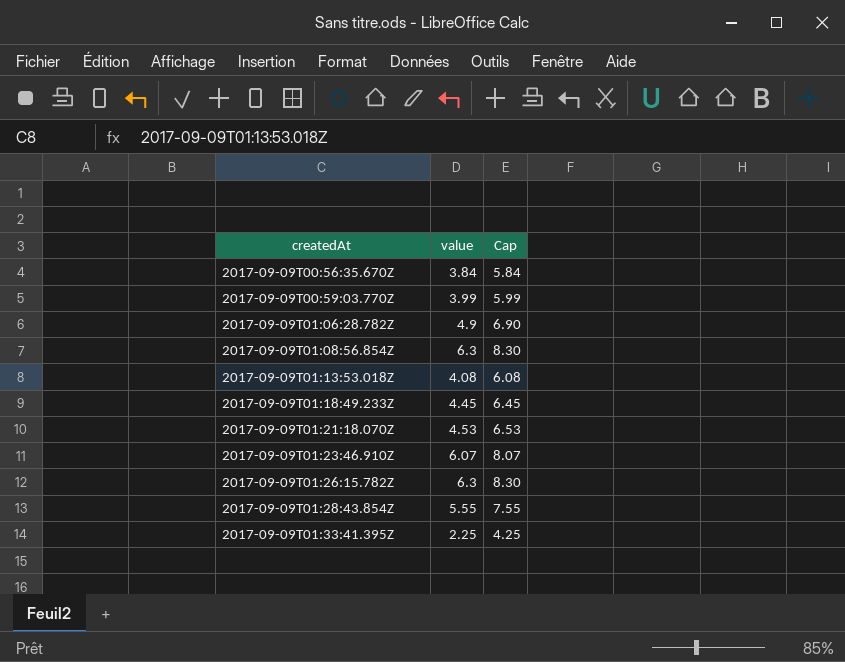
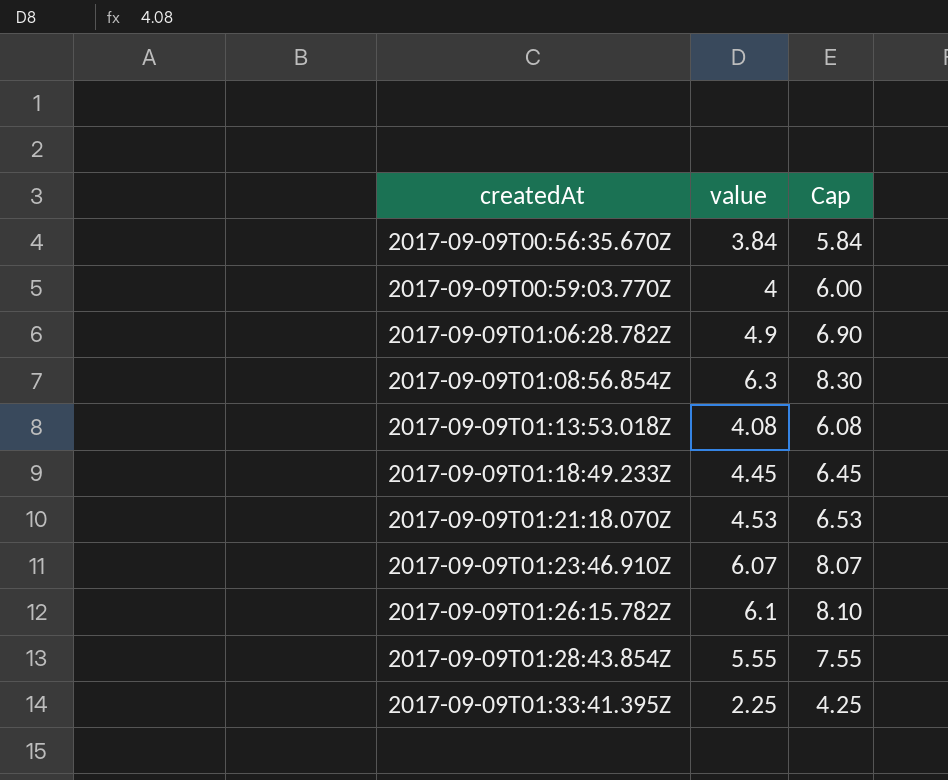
2017-09-09T00:59:03.770Z | value: 3.99 -> 4
2017-09-09T00:59:03.770Z | Cap: 5.99 -> 6.00
2017-09-09T01:26:15.782Z | value: 6.3 -> 6.1
2017-09-09T01:26:15.782Z | Cap: 8.30 -> 8.10

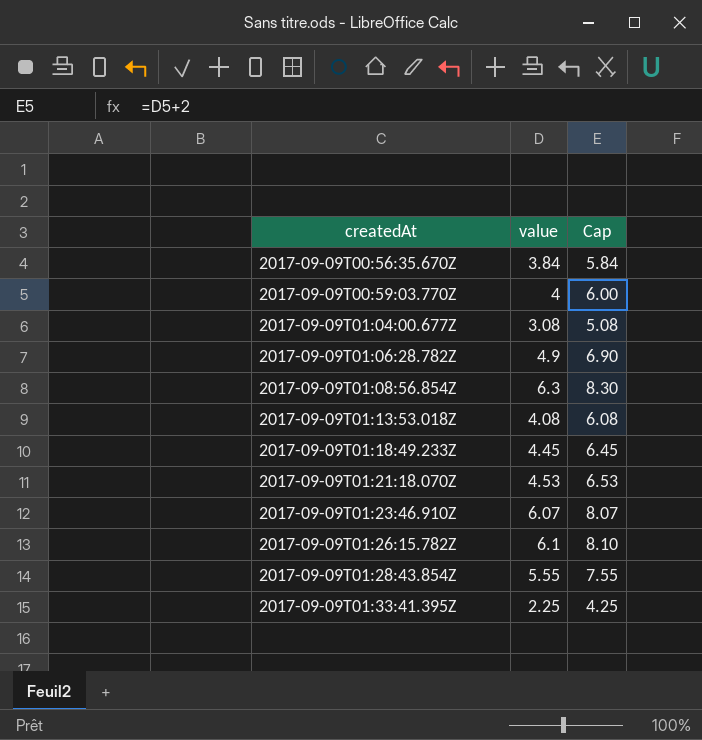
row 2017-09-09T01:04:00.677Z: none -> 3.08 | 5.08

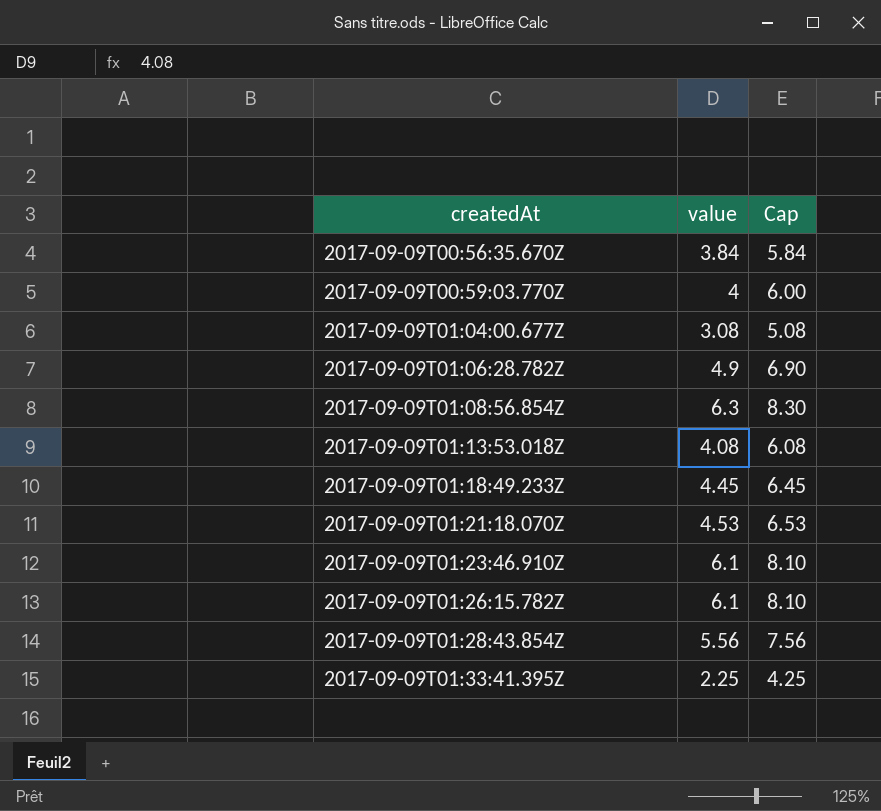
2017-09-09T01:23:46.910Z | value: 6.07 -> 6.1
2017-09-09T01:23:46.910Z | Cap: 8.07 -> 8.10
2017-09-09T01:28:43.854Z | value: 5.55 -> 5.56
2017-09-09T01:28:43.854Z | Cap: 7.55 -> 7.56

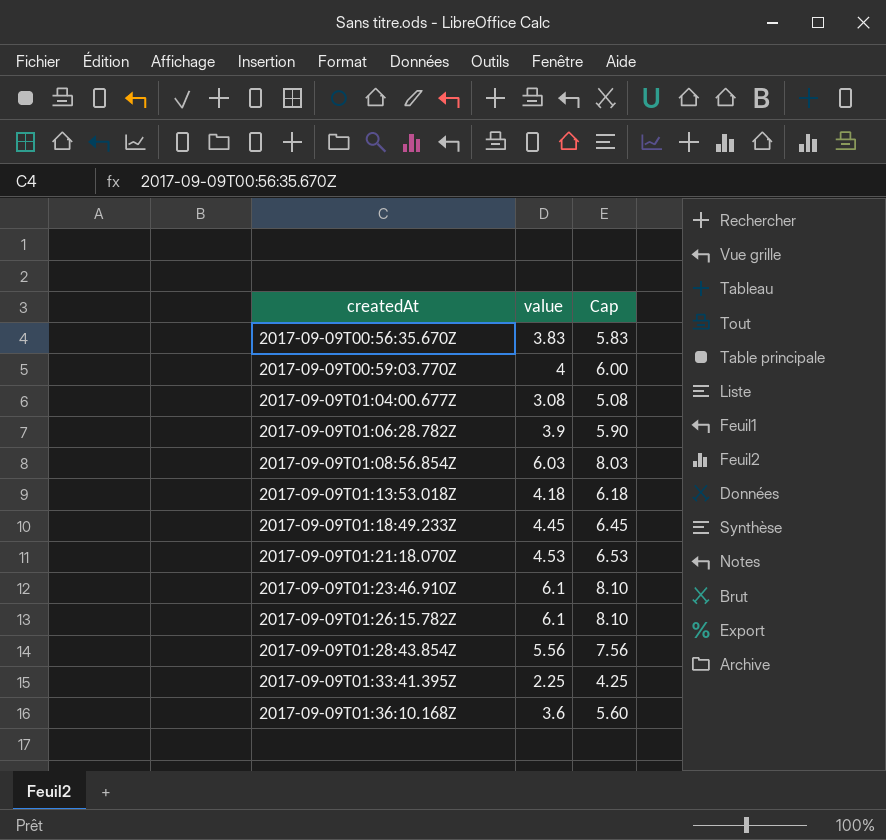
2017-09-09T00:56:35.670Z | value: 3.84 -> 3.83
2017-09-09T00:56:35.670Z | Cap: 5.84 -> 5.83
2017-09-09T01:06:28.782Z | value: 4.9 -> 3.9
2017-09-09T01:06:28.782Z | Cap: 6.90 -> 5.90
2017-09-09T01:08:56.854Z | value: 6.3 -> 6.03
2017-09-09T01:08:56.854Z | Cap: 8.30 -> 8.03
2017-09-09T01:13:53.018Z | value: 4.08 -> 4.18
2017-09-09T01:13:53.018Z | Cap: 6.08 -> 6.18
row 2017-09-09T01:36:10.168Z: none -> 3.6 | 5.60

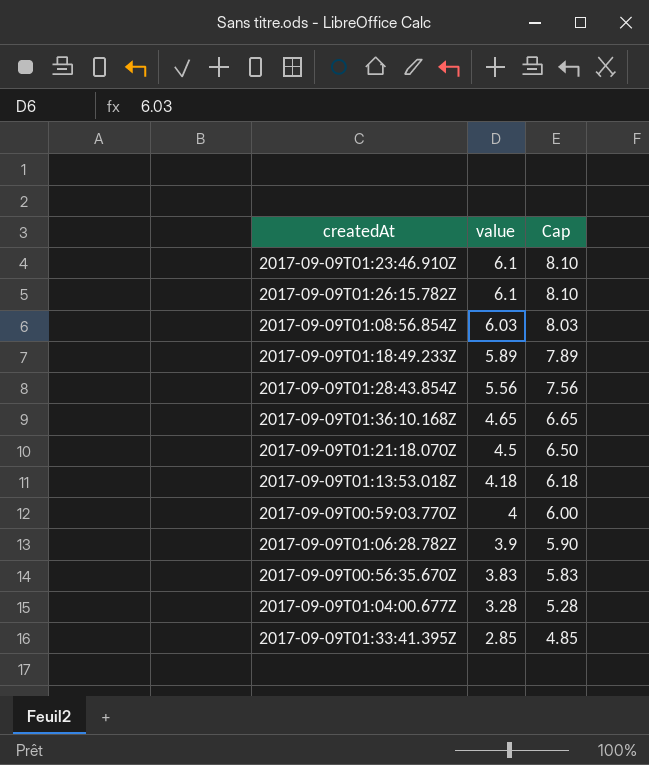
row order: createdAt ascending -> value descending
2017-09-09T01:18:49.233Z | value: 4.45 -> 5.89
2017-09-09T01:18:49.233Z | Cap: 6.45 -> 7.89
2017-09-09T01:36:10.168Z | value: 3.6 -> 4.65
2017-09-09T01:36:10.168Z | Cap: 5.60 -> 6.65
2017-09-09T01:21:18.070Z | value: 4.53 -> 4.5
2017-09-09T01:21:18.070Z | Cap: 6.53 -> 6.50
2017-09-09T01:04:00.677Z | value: 3.08 -> 3.28
2017-09-09T01:04:00.677Z | Cap: 5.08 -> 5.28
2017-09-09T01:33:41.395Z | value: 2.25 -> 2.85
2017-09-09T01:33:41.395Z | Cap: 4.25 -> 4.85

